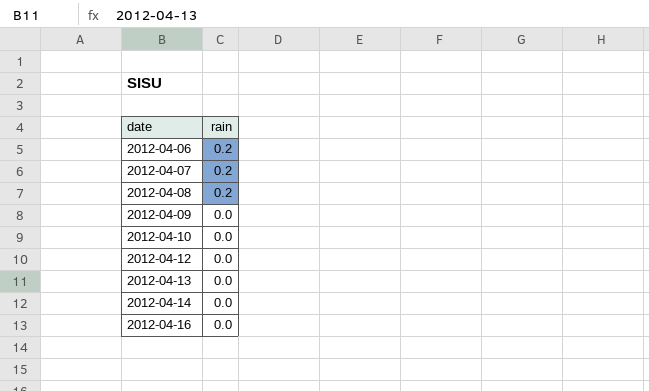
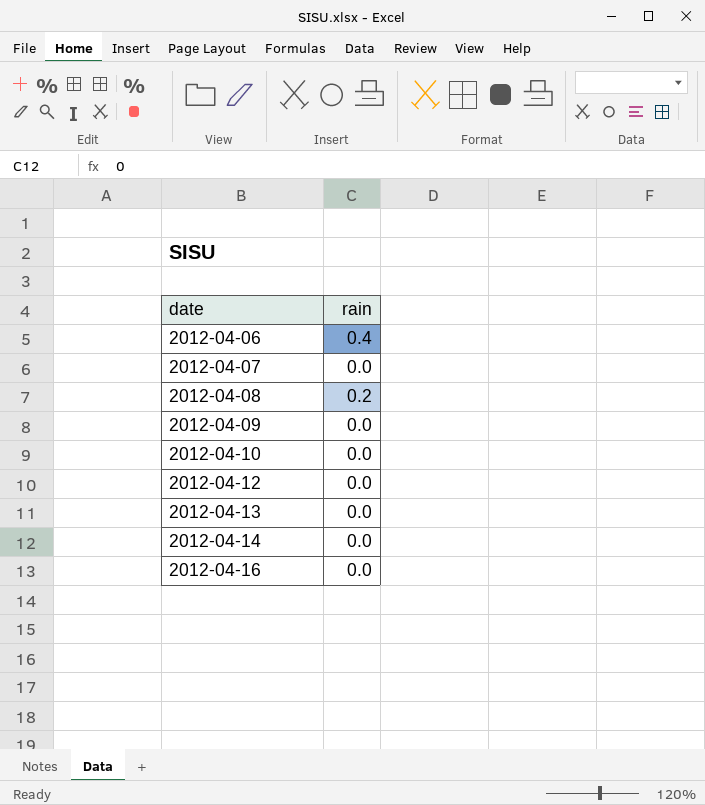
2012-04-06 | rain: 0.2 -> 0.4
2012-04-07 | rain: 0.2 -> 0.0

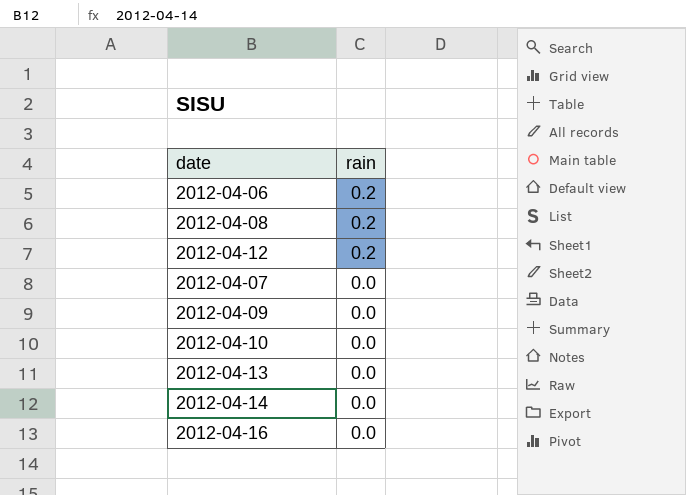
row order: date ascending -> rain descending
2012-04-06 | rain: 0.4 -> 0.2
2012-04-12 | rain: 0.0 -> 0.2

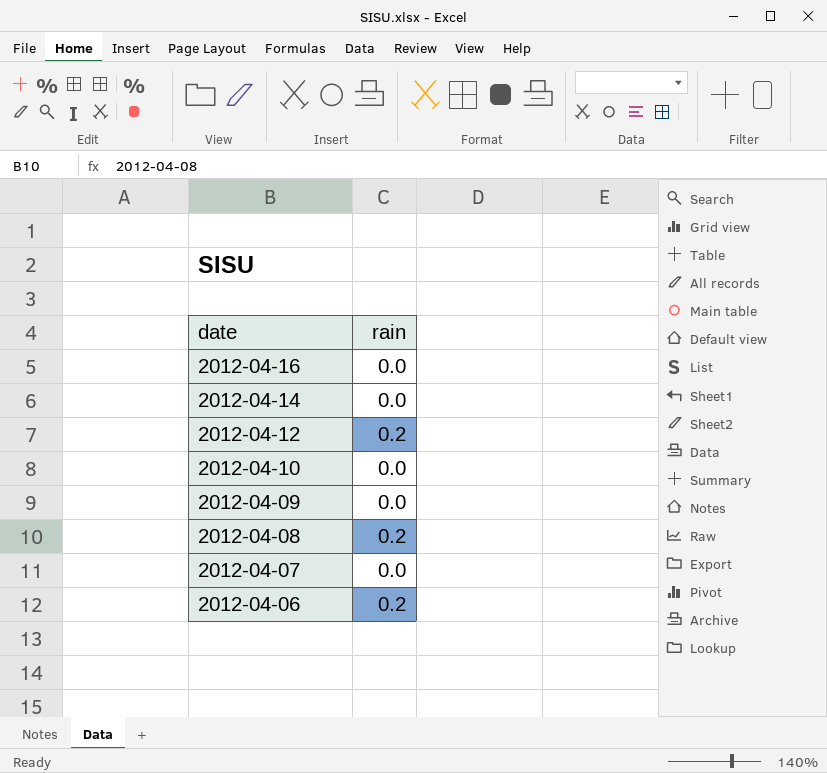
row order: rain descending -> date descending
row 2012-04-13: 0.0 -> none

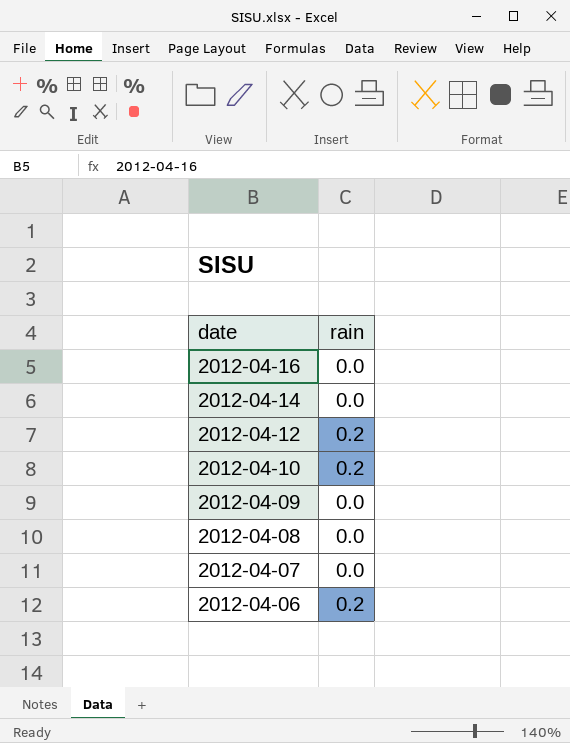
2012-04-10 | rain: 0.0 -> 0.2
2012-04-08 | rain: 0.2 -> 0.0

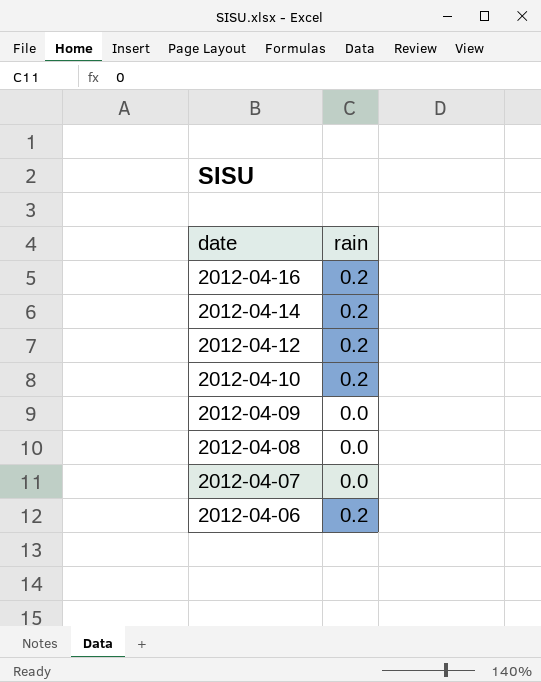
2012-04-16 | rain: 0.0 -> 0.2
2012-04-14 | rain: 0.0 -> 0.2

